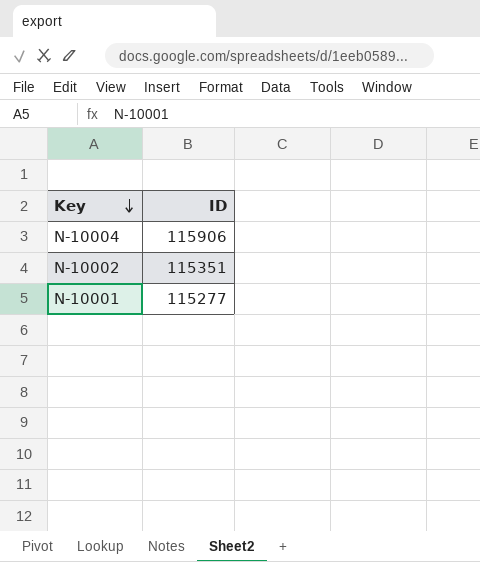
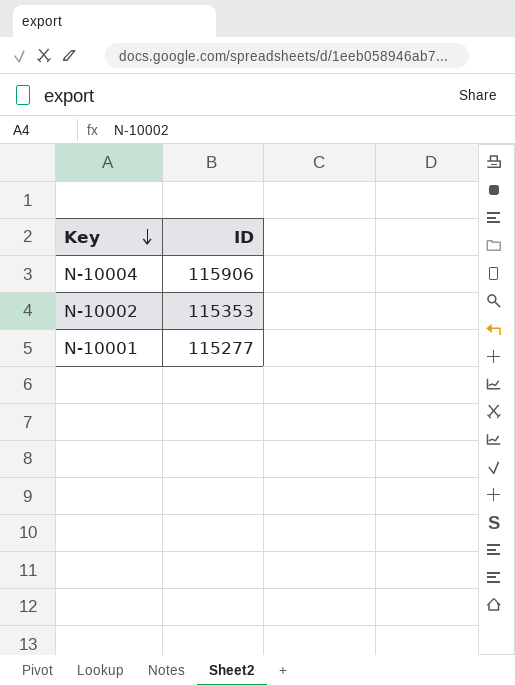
N-10002 | ID: 115351 -> 115353

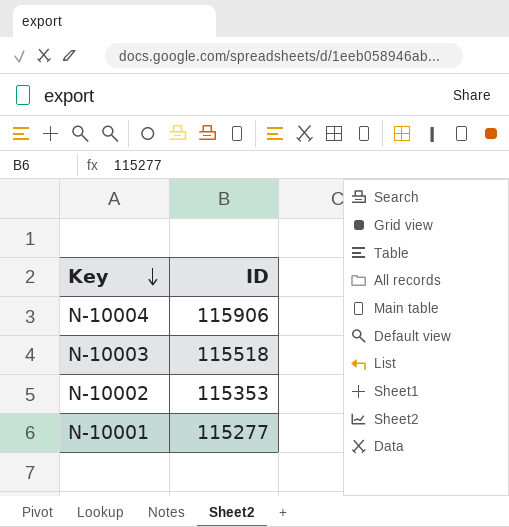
row N-10003: none -> 115518

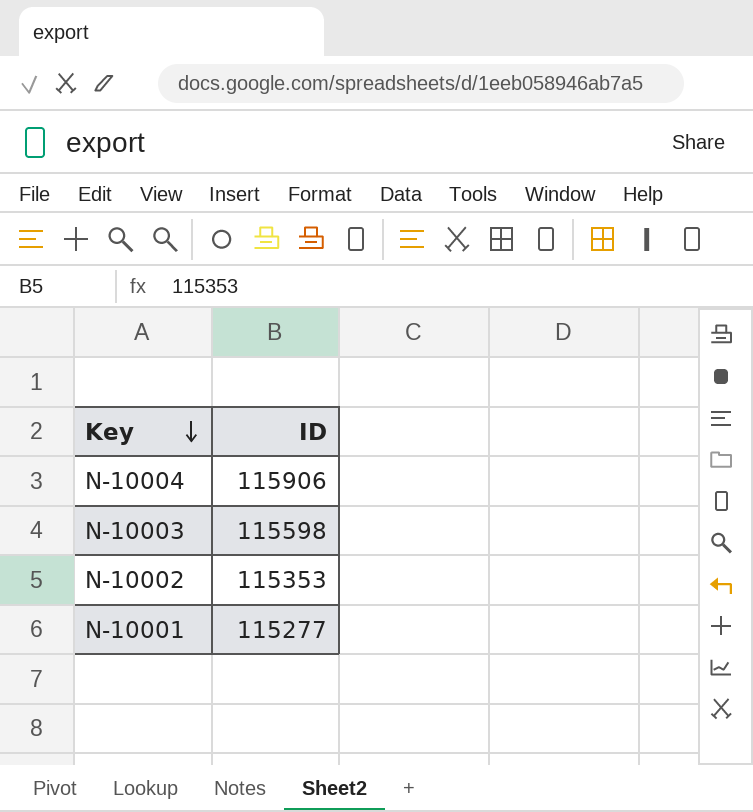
N-10003 | ID: 115518 -> 115598

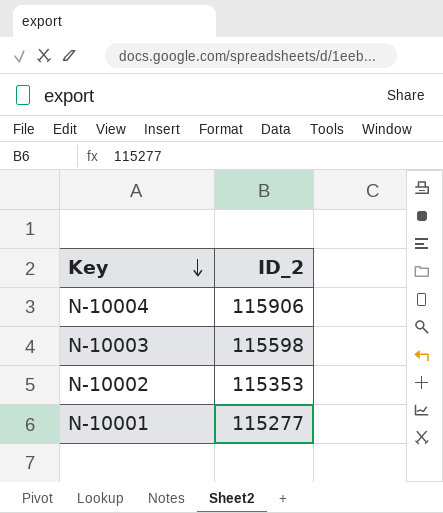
column name: ID -> ID_2

